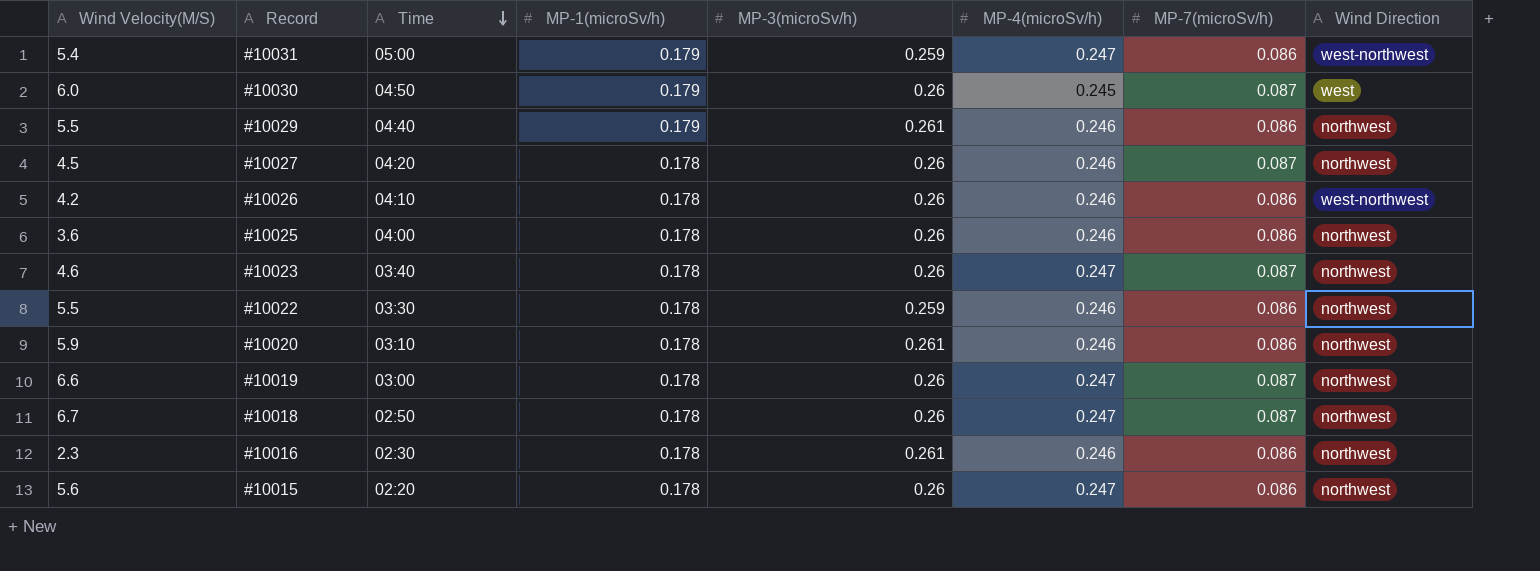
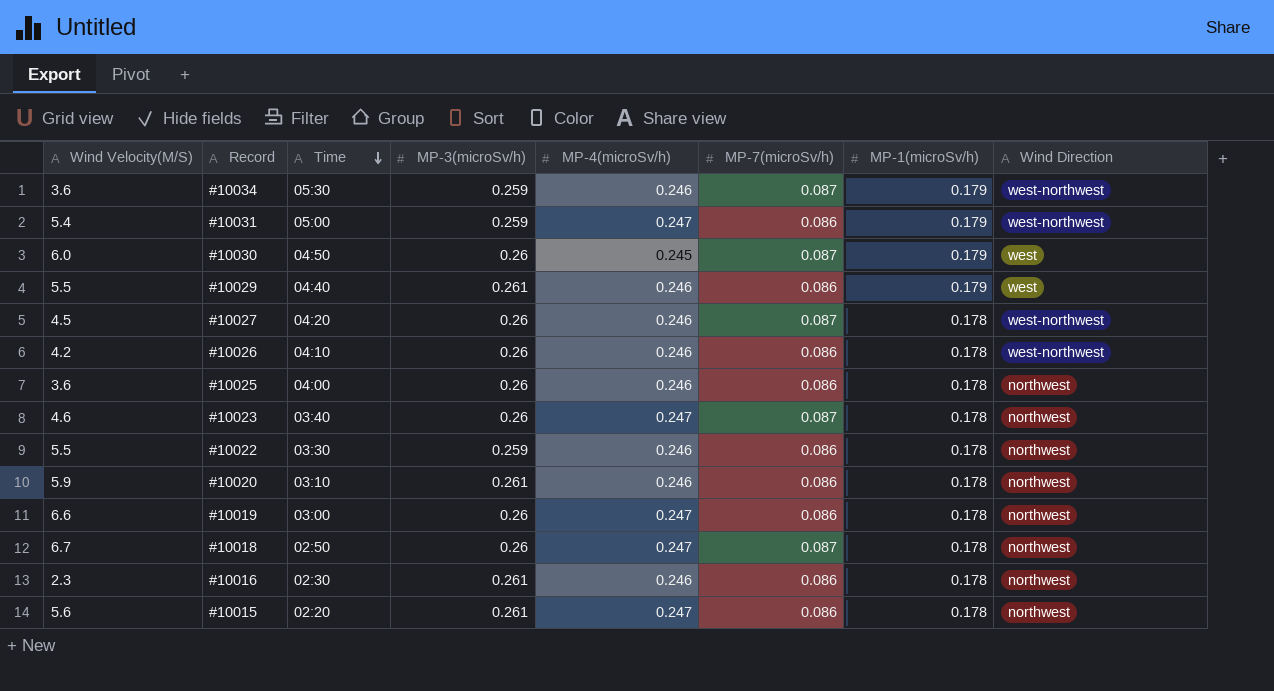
column MP-1(microSv/h) | position: 4 -> 7
row #10034: none -> 3.6 | 05:30 | 0.259 | 0.246 | 0.087 | 0.179 | west-northwest
#10029 | Wind Direction: northwest -> west
#10027 | Wind Direction: northwest -> west-northwest
#10019 | MP-7(microSv/h): 0.087 -> 0.086
#10015 | MP-3(microSv/h): 0.26 -> 0.261

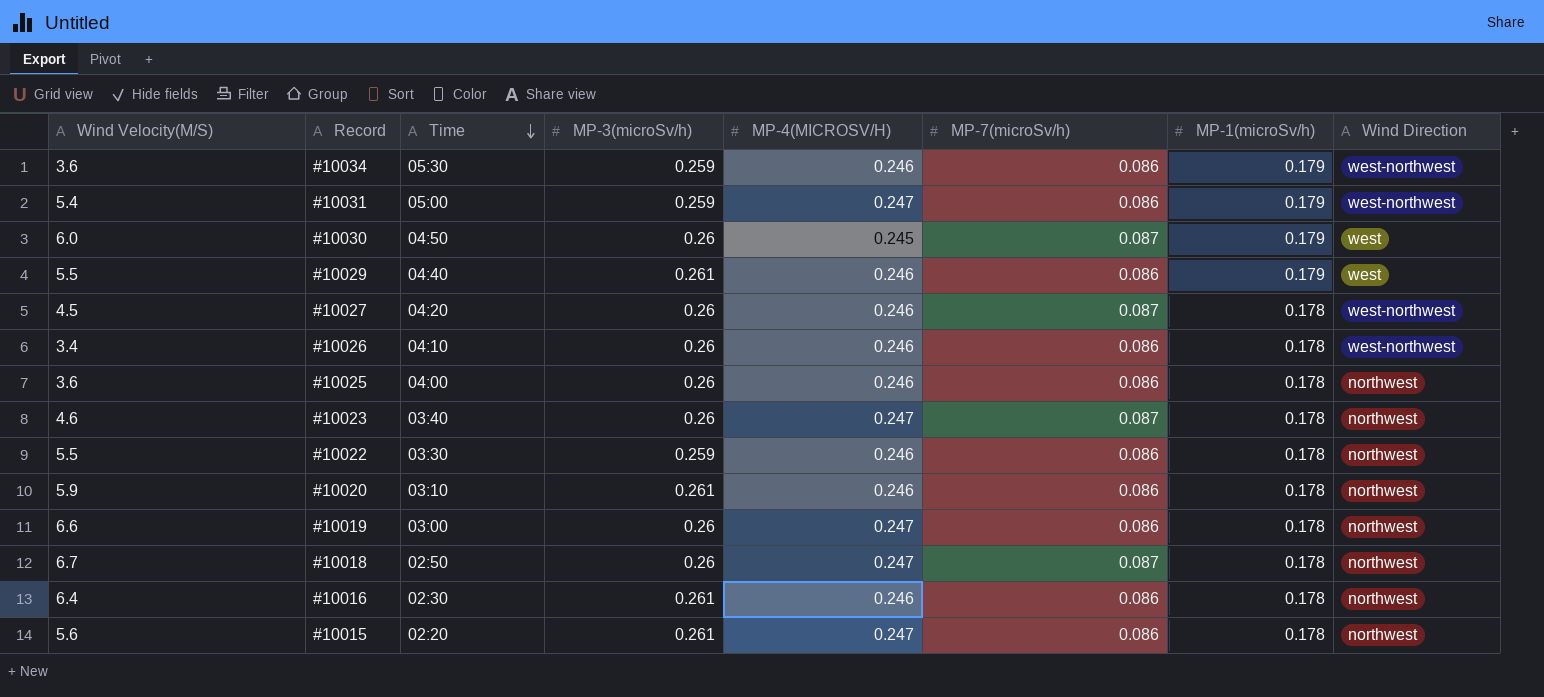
column name: MP-4(microSv/h) -> MP-4(MICROSV/H)
#10034 | MP-7(microSv/h): 0.087 -> 0.086
#10026 | Wind Velocity(M/S): 4.2 -> 3.4
#10016 | Wind Velocity(M/S): 2.3 -> 6.4

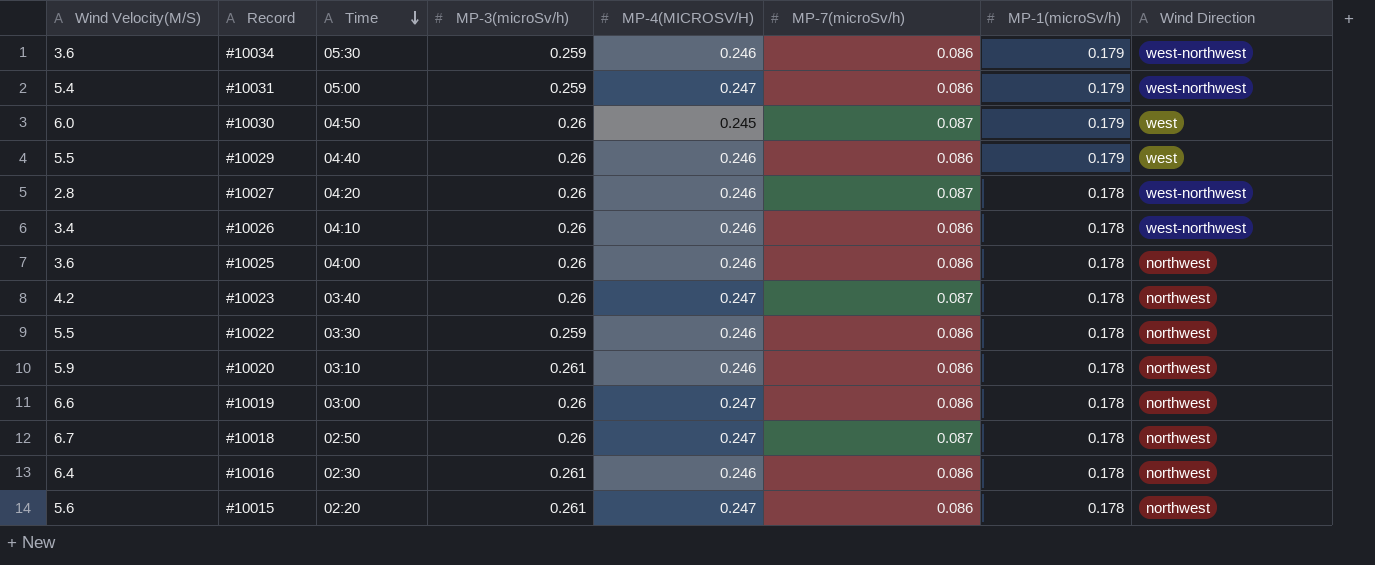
#10029 | MP-3(microSv/h): 0.261 -> 0.26
#10027 | Wind Velocity(M/S): 4.5 -> 2.8
#10023 | Wind Velocity(M/S): 4.6 -> 4.2

